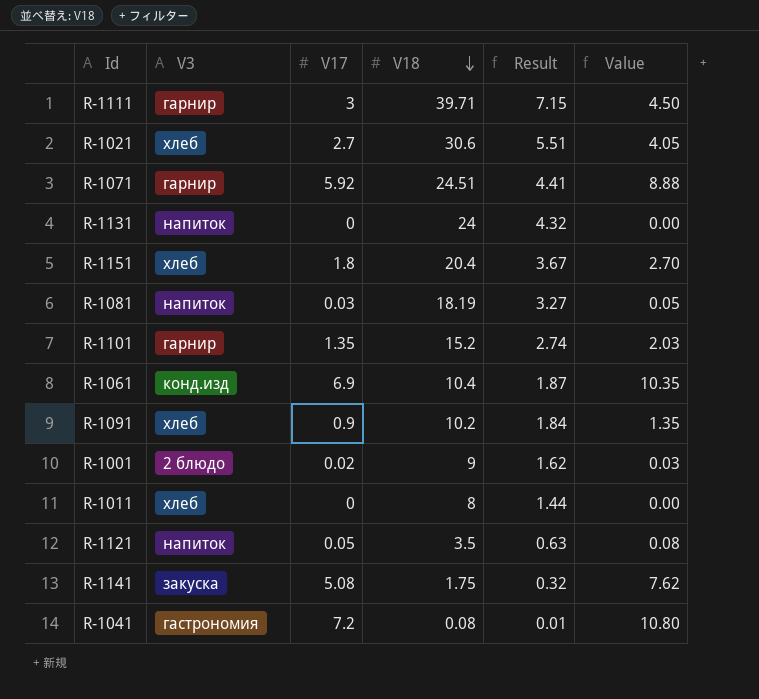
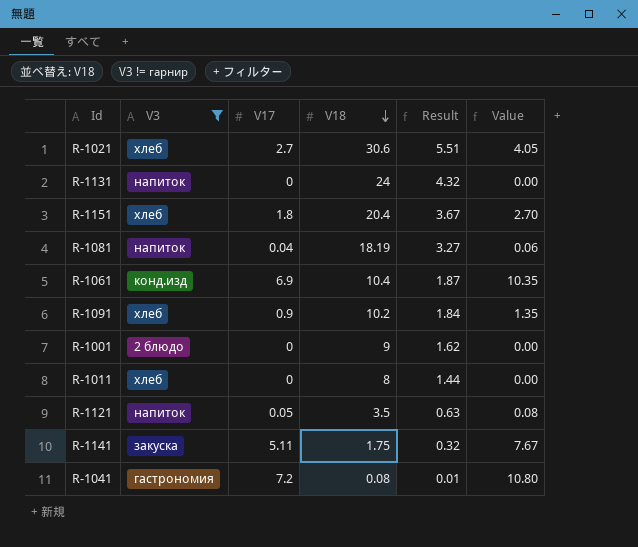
filter: none -> V3 != гарнир
R-1081 | V17: 0.03 -> 0.04
R-1081 | Value: 0.05 -> 0.06
R-1001 | V17: 0.02 -> 0
R-1001 | Value: 0.03 -> 0.00
R-1141 | V17: 5.08 -> 5.11
R-1141 | Value: 7.62 -> 7.67

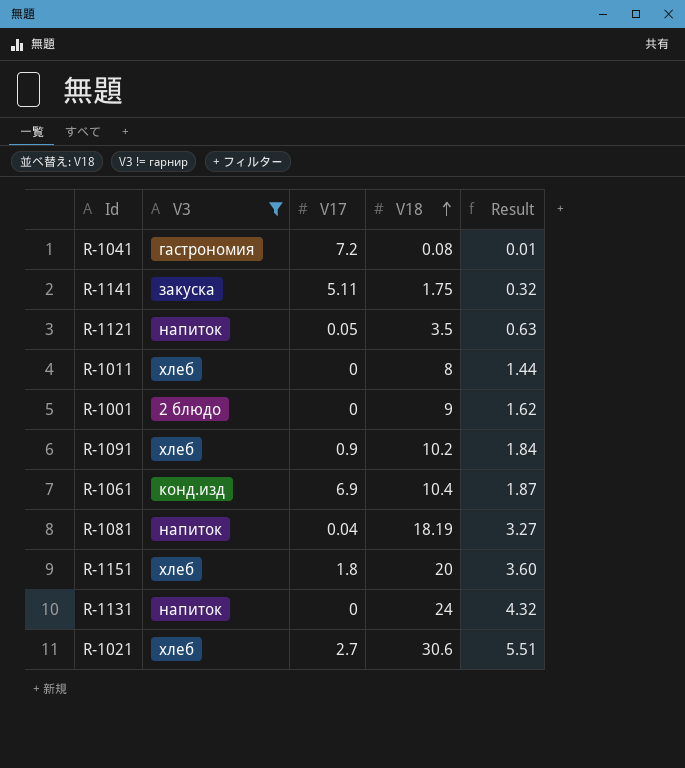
row order: V18 descending -> V18 ascending
column Value | formula: [V17] * 1.5 -> none
R-1151 | V18: 20.4 -> 20
R-1151 | Result: 3.67 -> 3.60

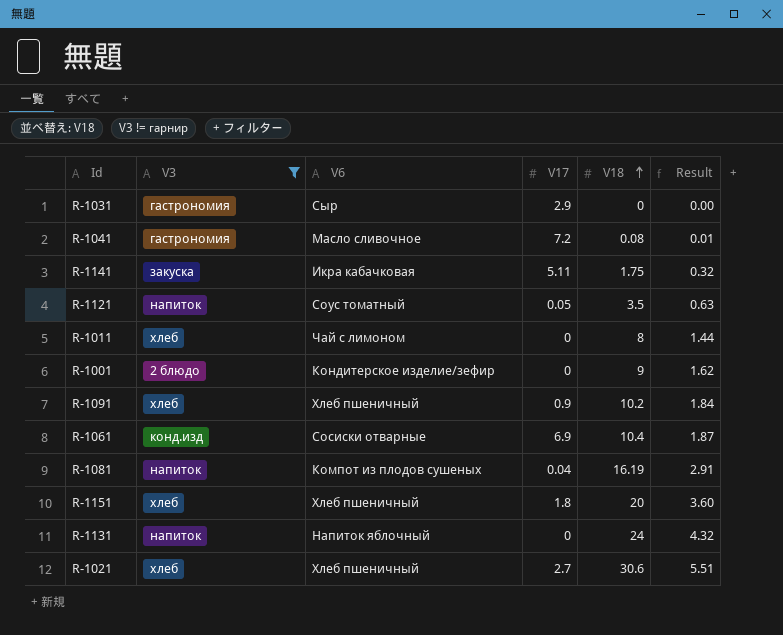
column V6 | position: none -> 3
row R-1031: none -> гастрономия | Сыр | 2.9 | 0 | 0.00
R-1081 | V18: 18.19 -> 16.19
R-1081 | Result: 3.27 -> 2.91

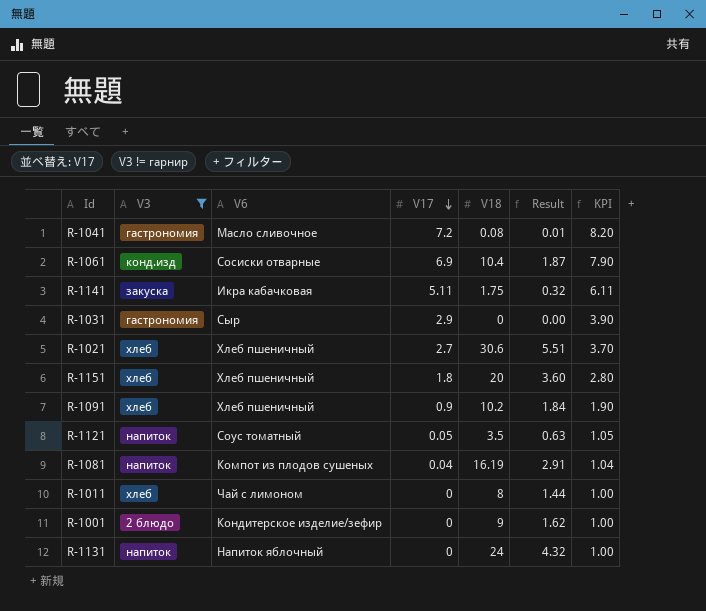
row order: V18 ascending -> V17 descending
column KPI | formula: none -> [V17] + 1

